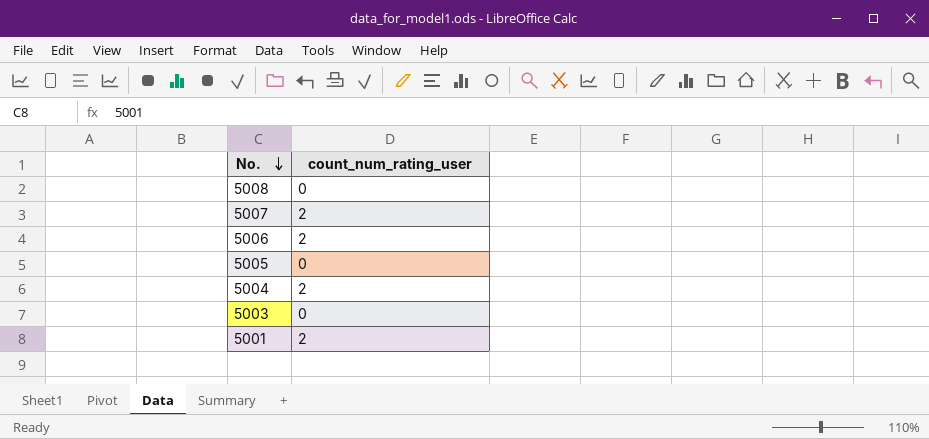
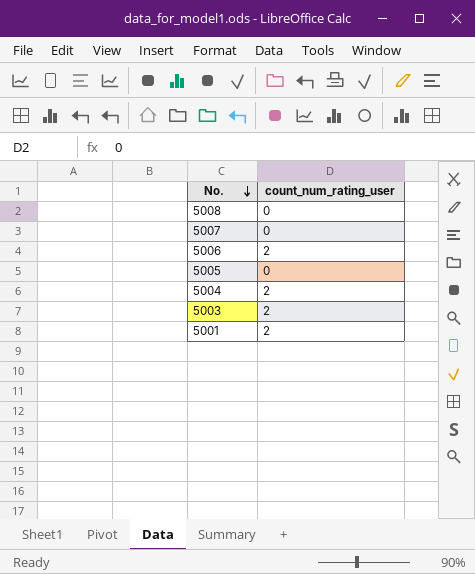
5007 | count_num_rating_user: 2 -> 0
5003 | count_num_rating_user: 0 -> 2

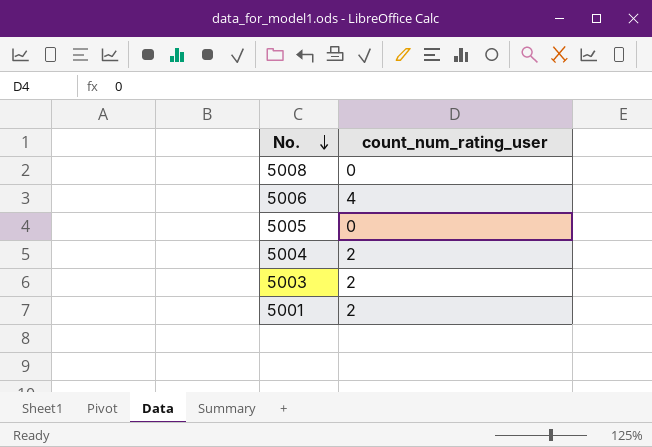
row 5007: 0 -> none
5006 | count_num_rating_user: 2 -> 4

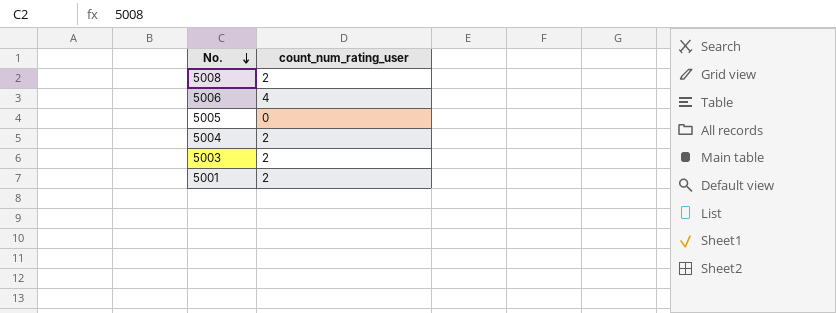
5008 | count_num_rating_user: 0 -> 2

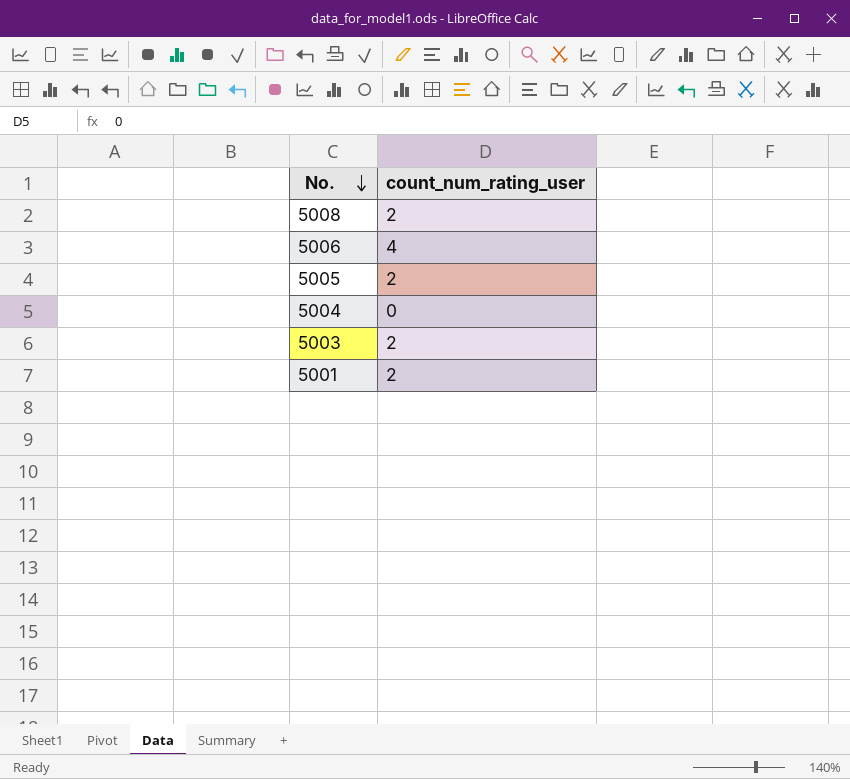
5005 | count_num_rating_user: 0 -> 2
5004 | count_num_rating_user: 2 -> 0

